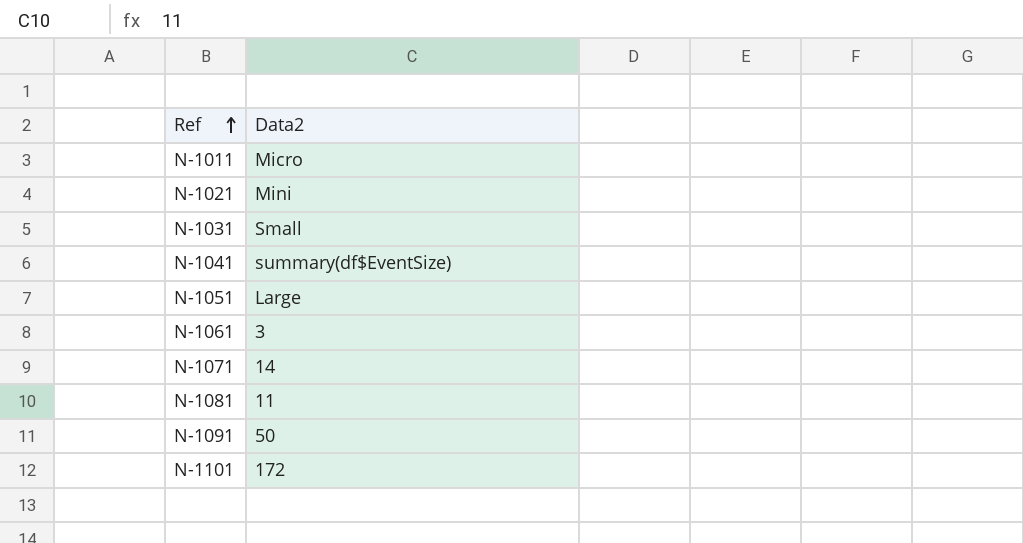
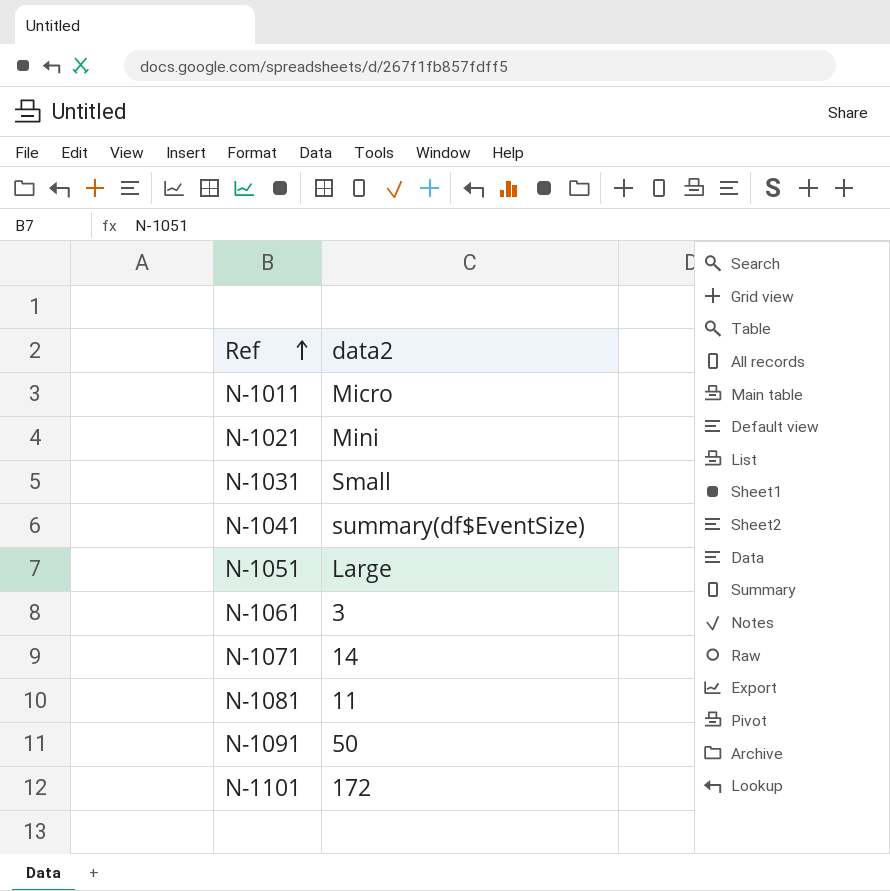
column name: Data2 -> data2

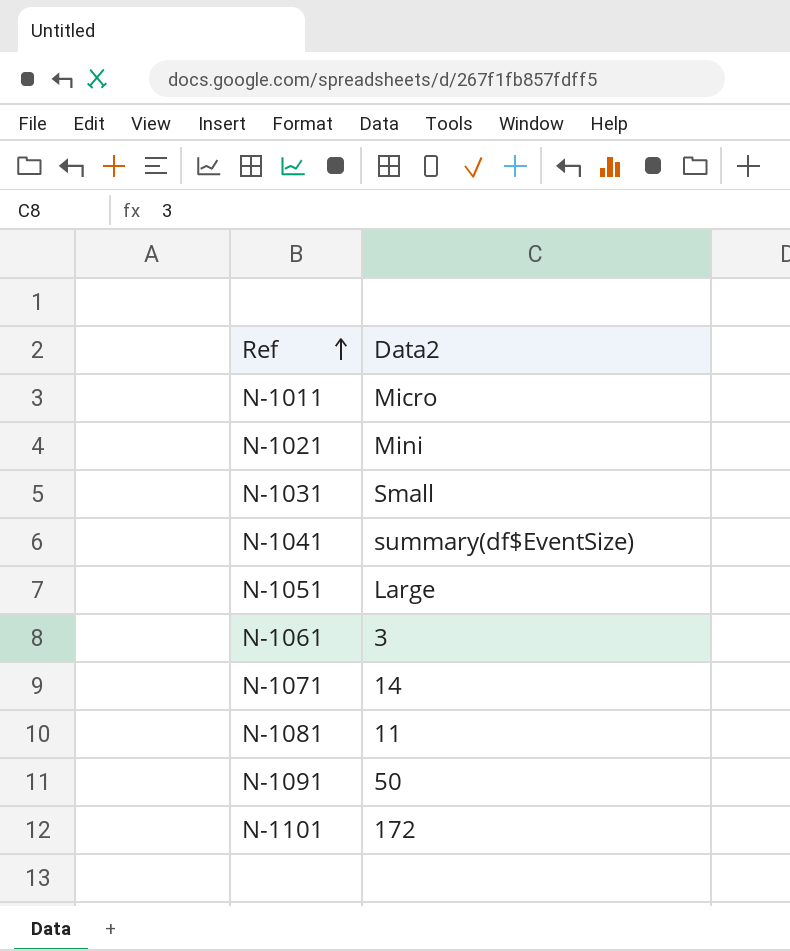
column name: data2 -> Data2

